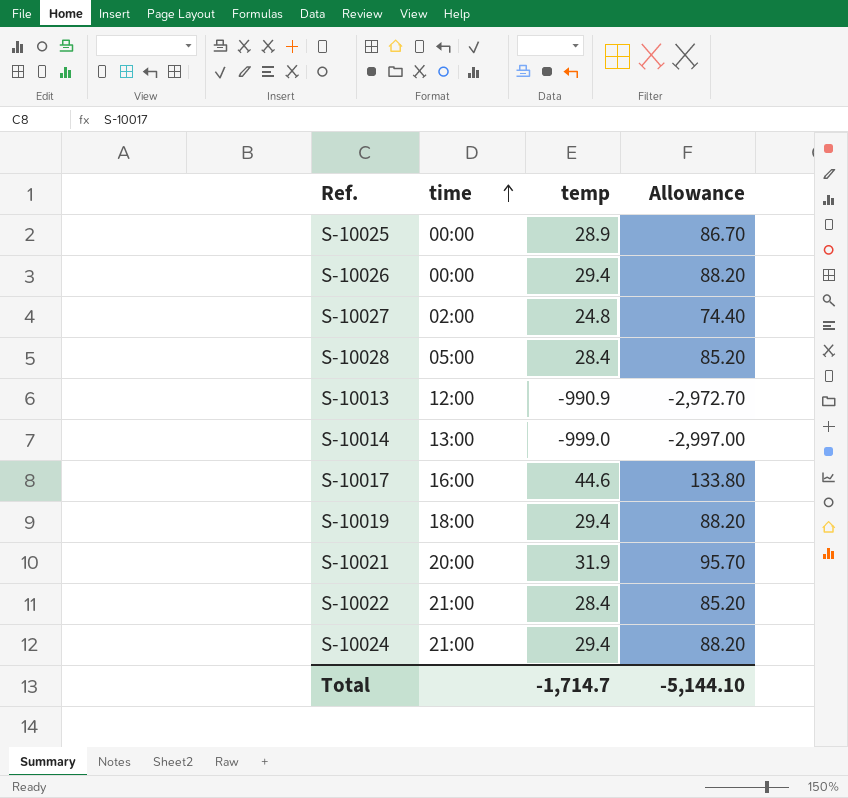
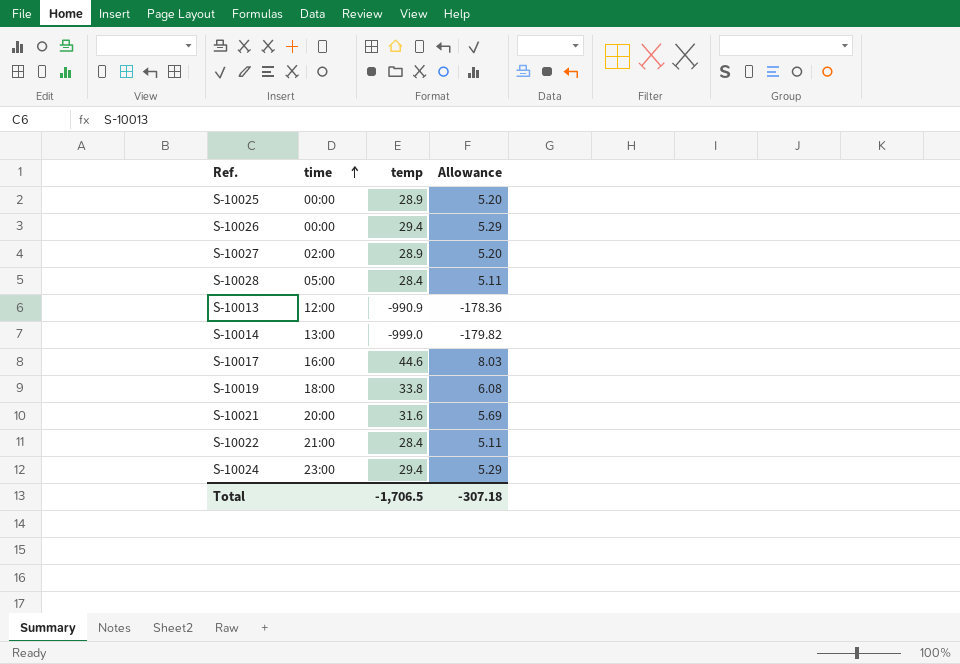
column Allowance | formula: [temp] * 3 -> [temp] * 0.18
S-10027 | temp: 24.8 -> 28.9
S-10019 | temp: 29.4 -> 33.8
S-10021 | temp: 31.9 -> 31.6
S-10024 | time: 21:00 -> 23:00
Total | temp: -1,714.7 -> -1,706.5
Total | Allowance: -5,144.10 -> -307.18

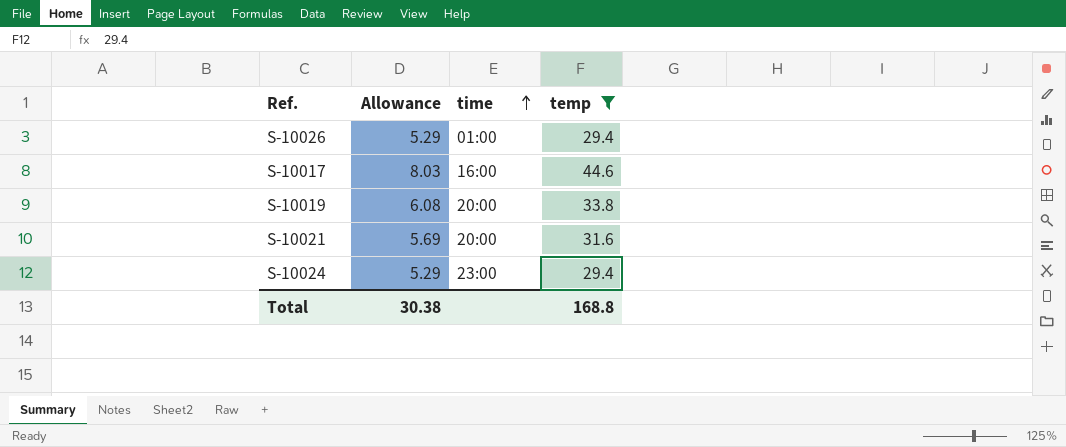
filter: none -> temp >= 29.4
column Allowance | position: 4 -> 2
S-10026 | time: 00:00 -> 01:00
S-10019 | time: 18:00 -> 20:00
Total | Allowance: -307.18 -> 30.38
Total | temp: -1,706.5 -> 168.8

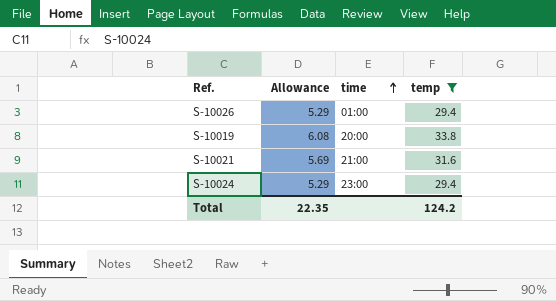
row S-10017: 8.03 | 16:00 | 44.6 -> none
S-10021 | time: 20:00 -> 21:00
Total | Allowance: 30.38 -> 22.35
Total | temp: 168.8 -> 124.2

